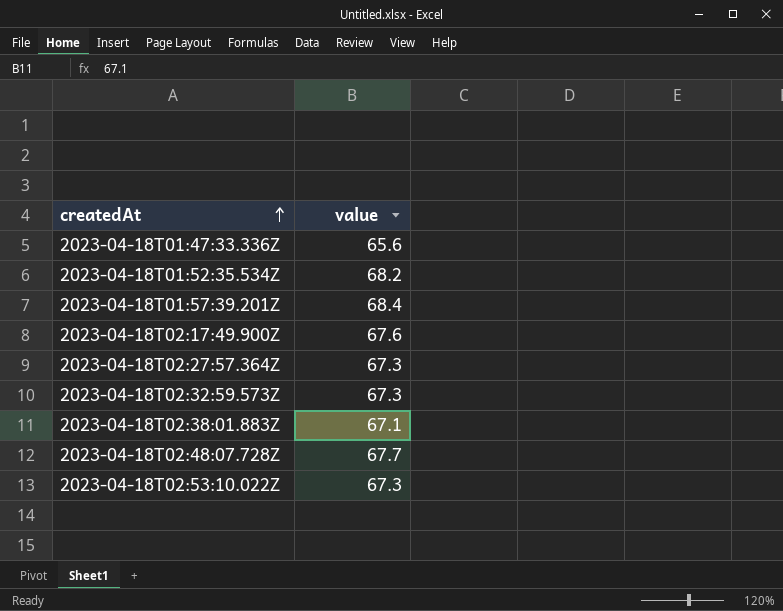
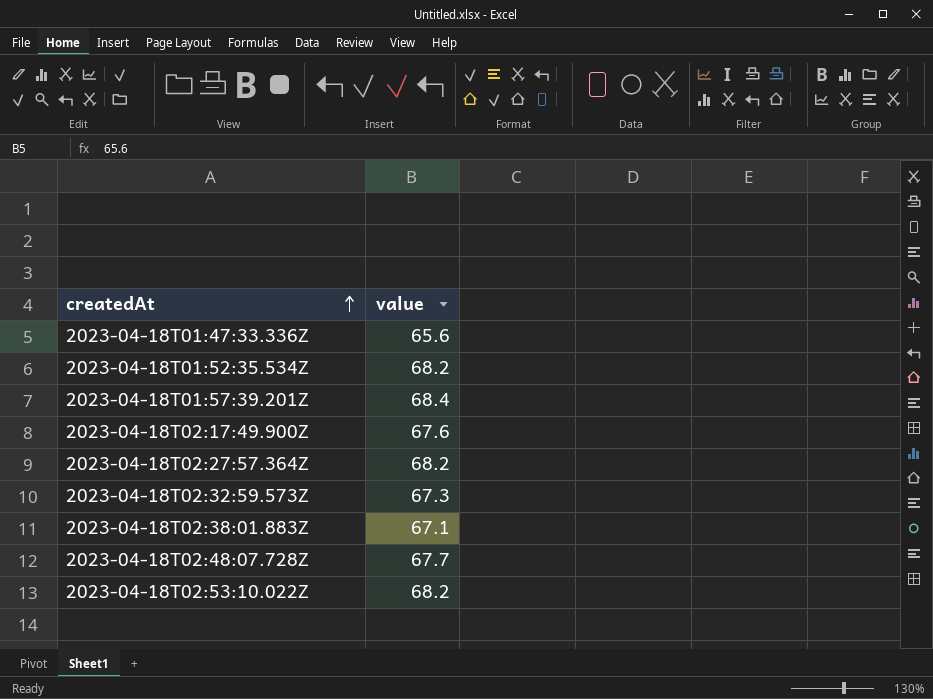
2023-04-18T02:27:57.364Z | value: 67.3 -> 68.2
2023-04-18T02:53:10.022Z | value: 67.3 -> 68.2

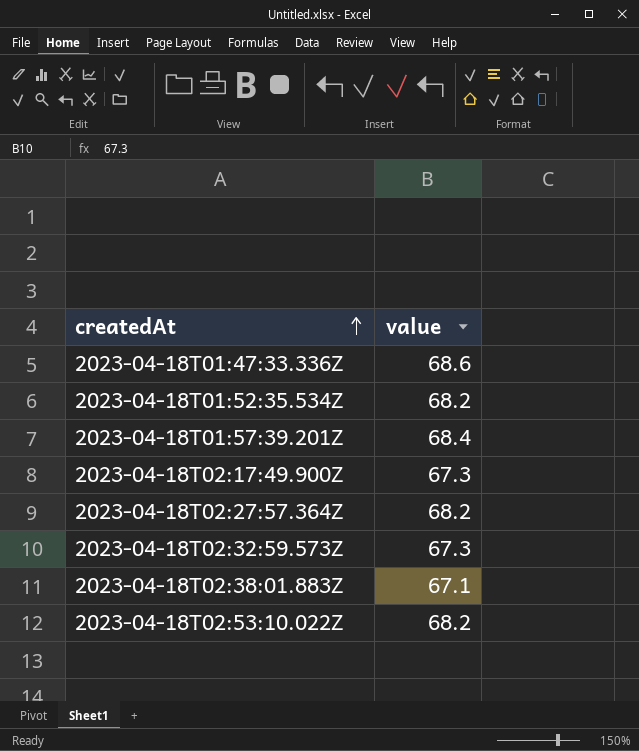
row 2023-04-18T02:48:07.728Z: 67.7 -> none
2023-04-18T01:47:33.336Z | value: 65.6 -> 68.6
2023-04-18T02:17:49.900Z | value: 67.6 -> 67.3

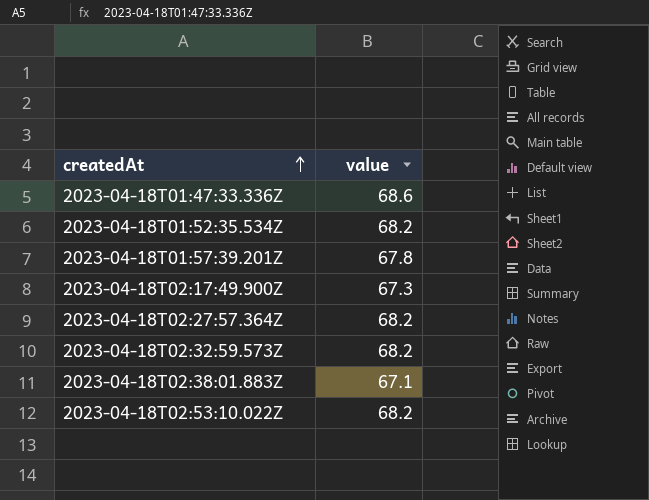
2023-04-18T01:57:39.201Z | value: 68.4 -> 67.8
2023-04-18T02:32:59.573Z | value: 67.3 -> 68.2

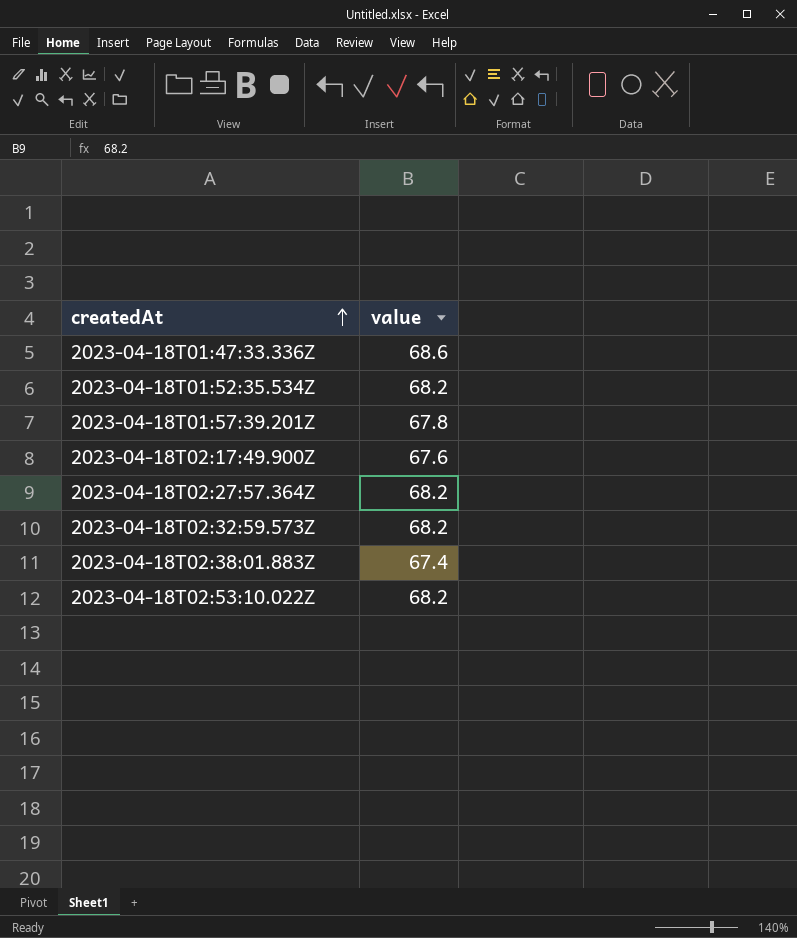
2023-04-18T02:17:49.900Z | value: 67.3 -> 67.6
2023-04-18T02:38:01.883Z | value: 67.1 -> 67.4

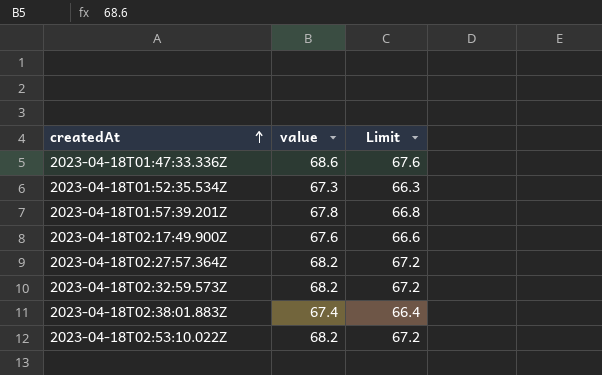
column Limit | formula: none -> [value] - 1
2023-04-18T01:52:35.534Z | value: 68.2 -> 67.3

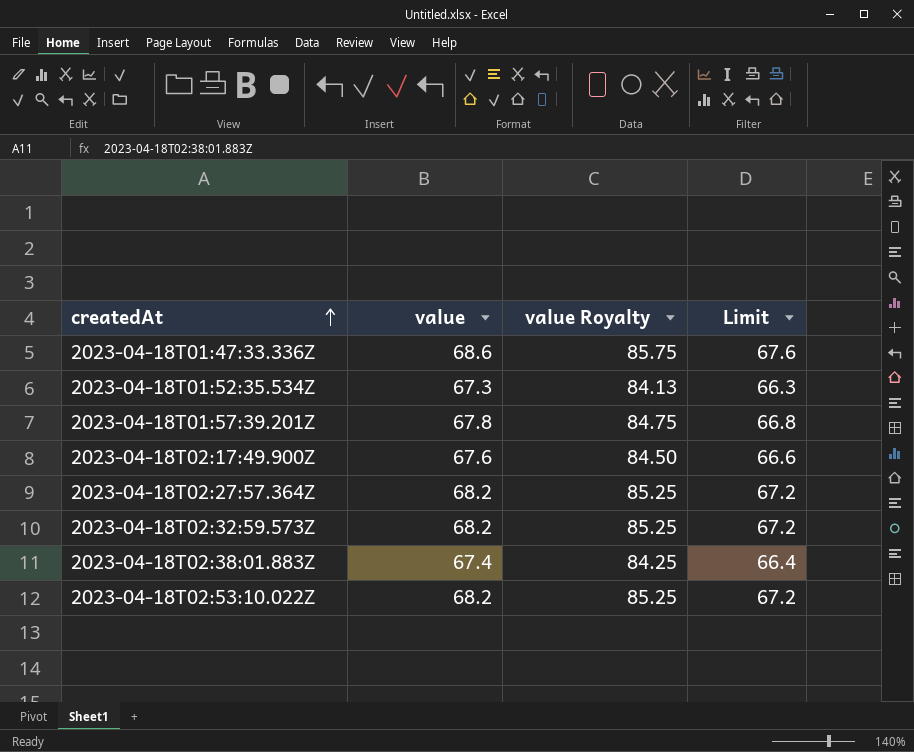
column value Royalty | formula: none -> [value] * 1.25

